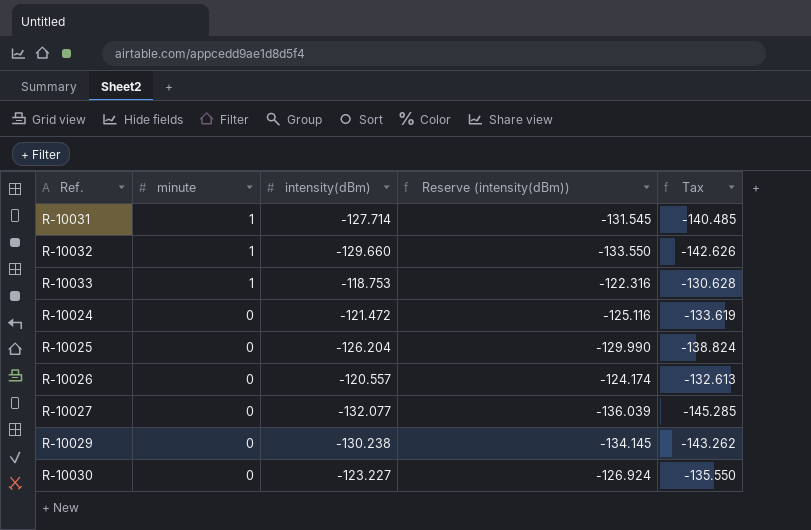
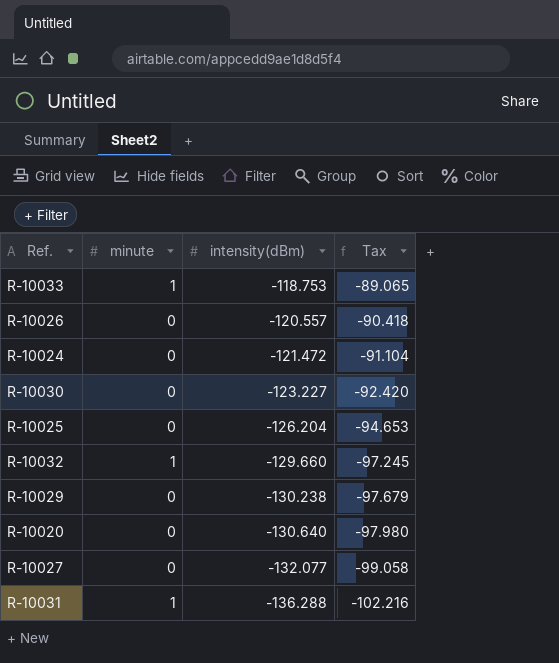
row order: minute descending -> intensity(dBm) descending
column Reserve (intensity(dBm)) | formula: [intensity(dBm)] * 1.03 -> none
column Tax | formula: [intensity(dBm)] * 1.1 -> [intensity(dBm)] * 0.75
row R-10020: none -> 0 | -130.640 | -97.980
R-10031 | intensity(dBm): -127.714 -> -136.288

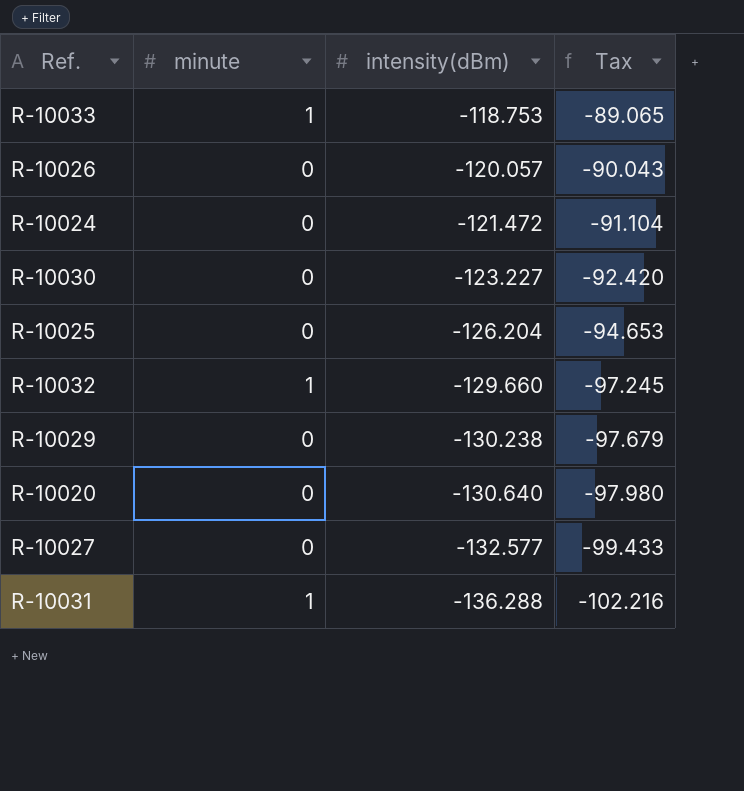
R-10026 | intensity(dBm): -120.557 -> -120.057
R-10026 | Tax: -90.418 -> -90.043
R-10027 | intensity(dBm): -132.077 -> -132.577
R-10027 | Tax: -99.058 -> -99.433

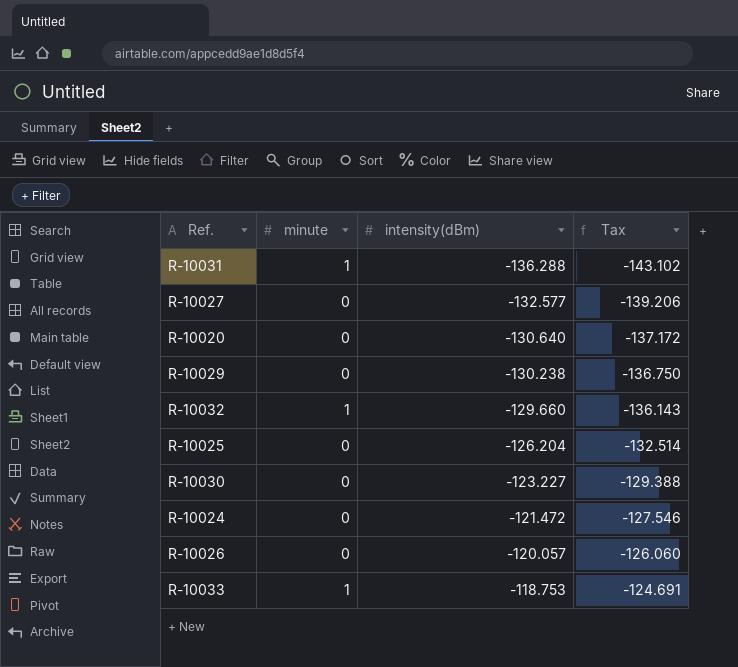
row order: intensity(dBm) descending -> intensity(dBm) ascending
column Tax | formula: [intensity(dBm)] * 0.75 -> [intensity(dBm)] * 1.05

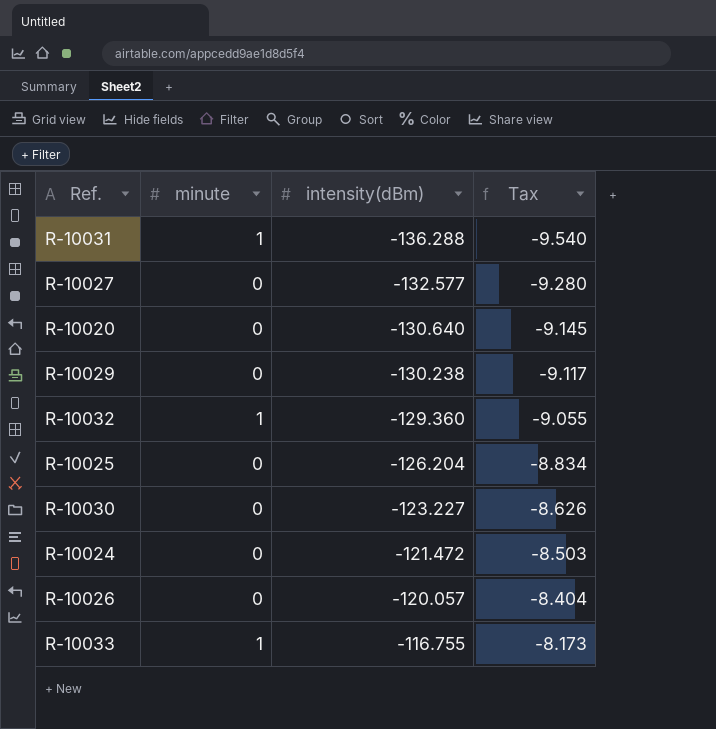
column Tax | formula: [intensity(dBm)] * 1.05 -> [intensity(dBm)] * 0.07
R-10032 | intensity(dBm): -129.660 -> -129.360
R-10033 | intensity(dBm): -118.753 -> -116.755

